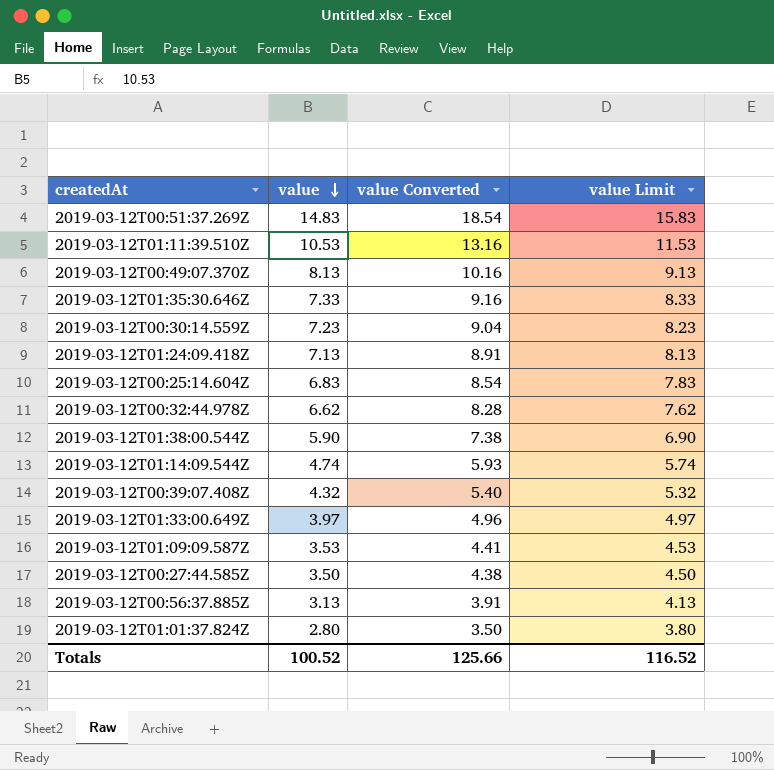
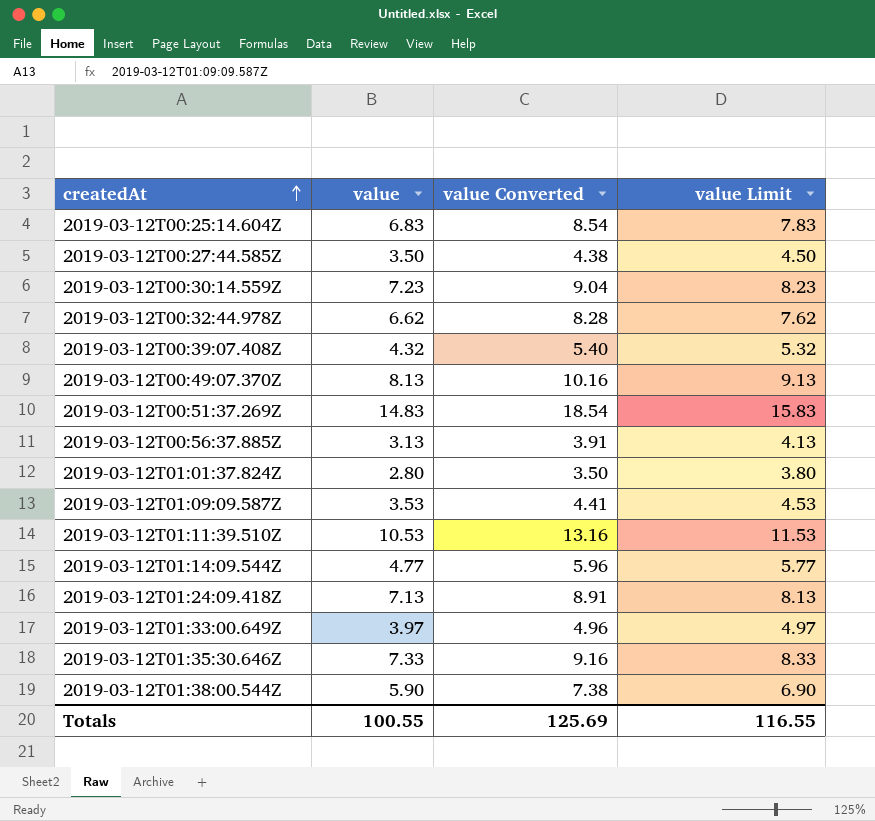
row order: value descending -> createdAt ascending
2019-03-12T01:14:09.544Z | value: 4.74 -> 4.77
2019-03-12T01:14:09.544Z | value Converted: 5.93 -> 5.96
2019-03-12T01:14:09.544Z | value Limit: 5.74 -> 5.77
Totals | value: 100.52 -> 100.55
Totals | value Converted: 125.66 -> 125.69
Totals | value Limit: 116.52 -> 116.55

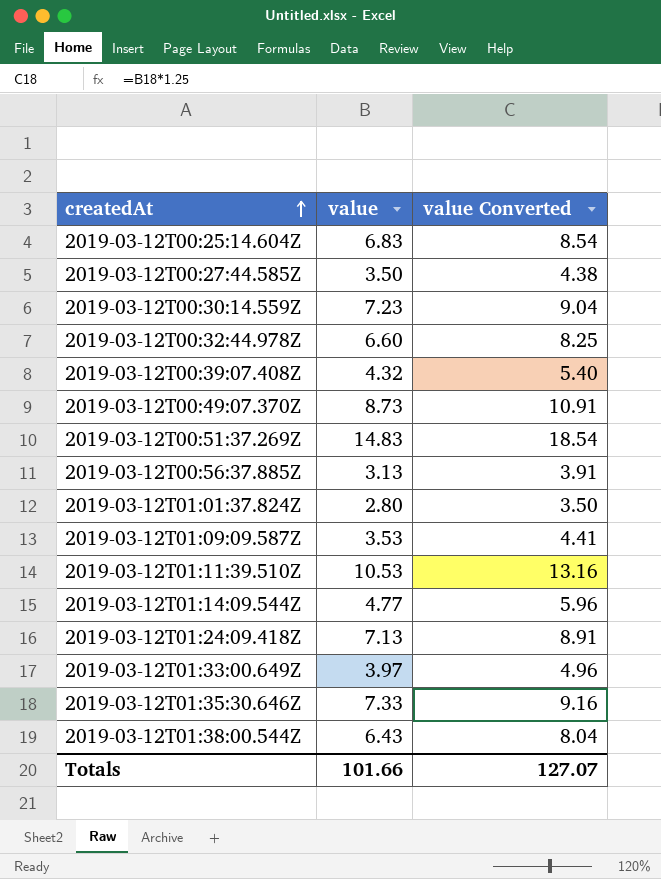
column value Limit | formula: [value] + 1 -> none
2019-03-12T00:32:44.978Z | value: 6.62 -> 6.60
2019-03-12T00:32:44.978Z | value Converted: 8.28 -> 8.25
2019-03-12T00:49:07.370Z | value: 8.13 -> 8.73
2019-03-12T00:49:07.370Z | value Converted: 10.16 -> 10.91
2019-03-12T01:38:00.544Z | value: 5.90 -> 6.43
2019-03-12T01:38:00.544Z | value Converted: 7.38 -> 8.04
Totals | value: 100.55 -> 101.66
Totals | value Converted: 125.69 -> 127.07

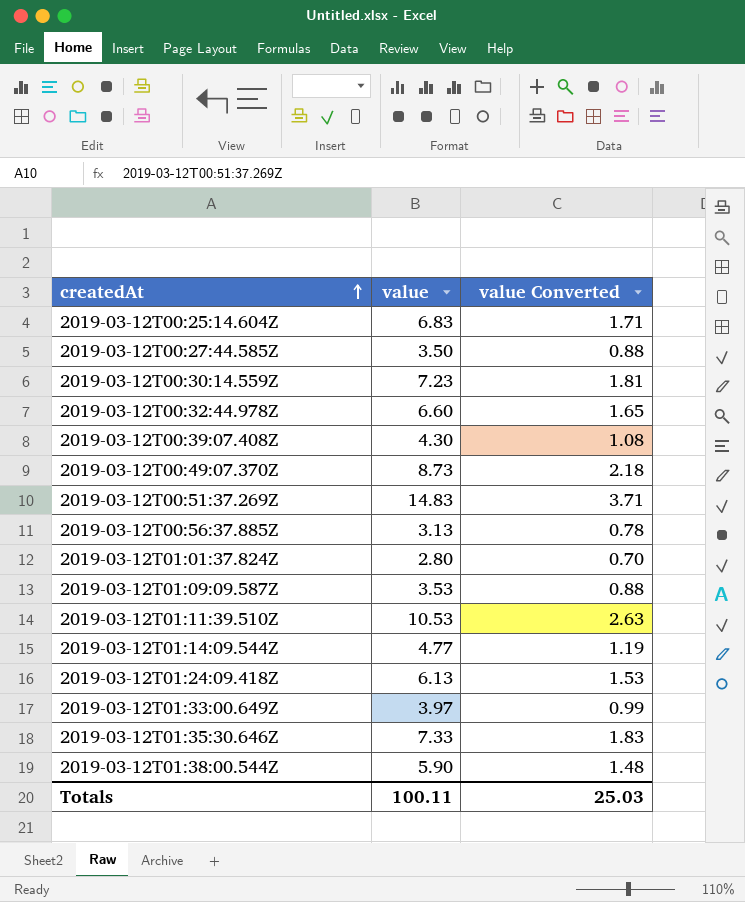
column value Converted | formula: [value] * 1.25 -> [value] * 0.25
2019-03-12T00:39:07.408Z | value: 4.32 -> 4.30
2019-03-12T01:24:09.418Z | value: 7.13 -> 6.13
2019-03-12T01:38:00.544Z | value: 6.43 -> 5.90
Totals | value: 101.66 -> 100.11
Totals | value Converted: 127.07 -> 25.03

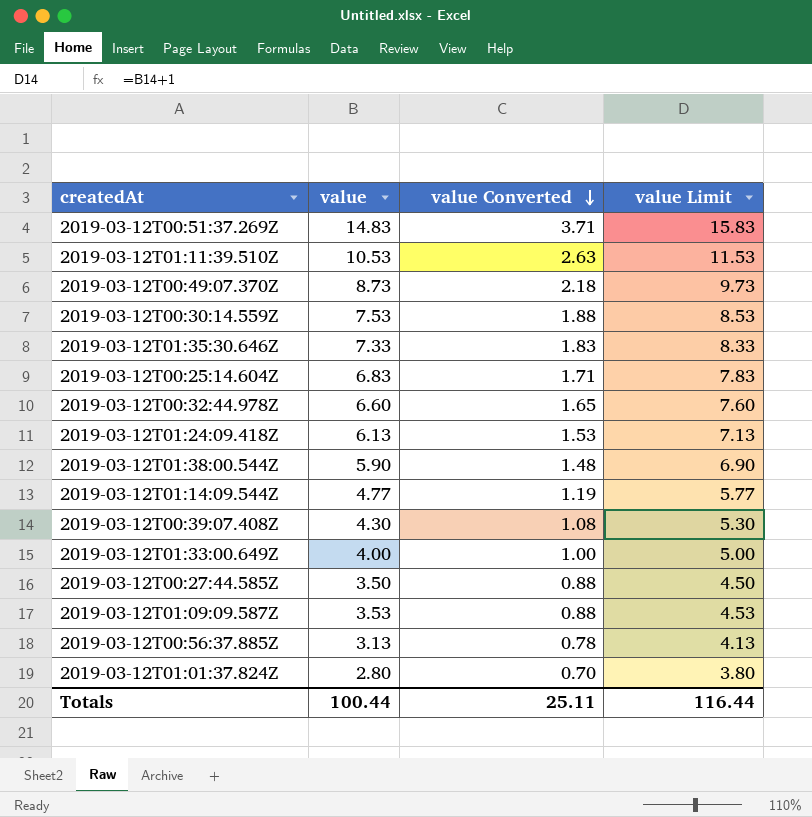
row order: createdAt ascending -> value Converted descending
column value Limit | formula: none -> [value] + 1
2019-03-12T00:30:14.559Z | value: 7.23 -> 7.53
2019-03-12T00:30:14.559Z | value Converted: 1.81 -> 1.88
2019-03-12T01:33:00.649Z | value: 3.97 -> 4.00
2019-03-12T01:33:00.649Z | value Converted: 0.99 -> 1.00
Totals | value: 100.11 -> 100.44
Totals | value Converted: 25.03 -> 25.11

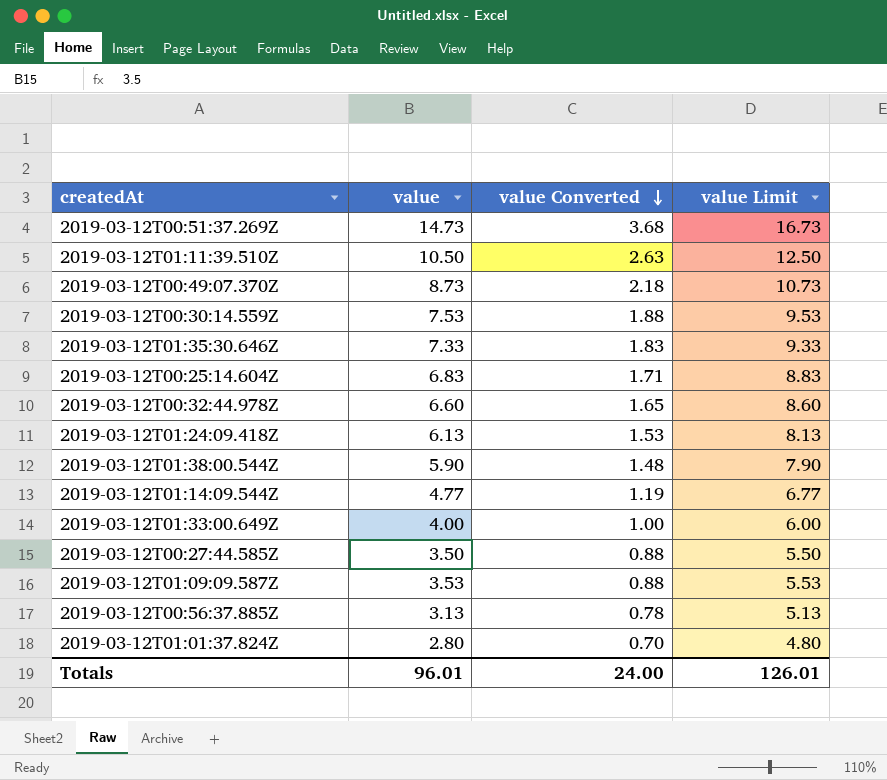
column value Limit | formula: [value] + 1 -> [value] + 2
row 2019-03-12T00:39:07.408Z: 4.30 | 1.08 | 5.30 -> none
2019-03-12T00:51:37.269Z | value: 14.83 -> 14.73
2019-03-12T00:51:37.269Z | value Converted: 3.71 -> 3.68
2019-03-12T01:11:39.510Z | value: 10.53 -> 10.50
Totals | value: 100.44 -> 96.01
Totals | value Converted: 25.11 -> 24.00
Totals | value Limit: 116.44 -> 126.01

